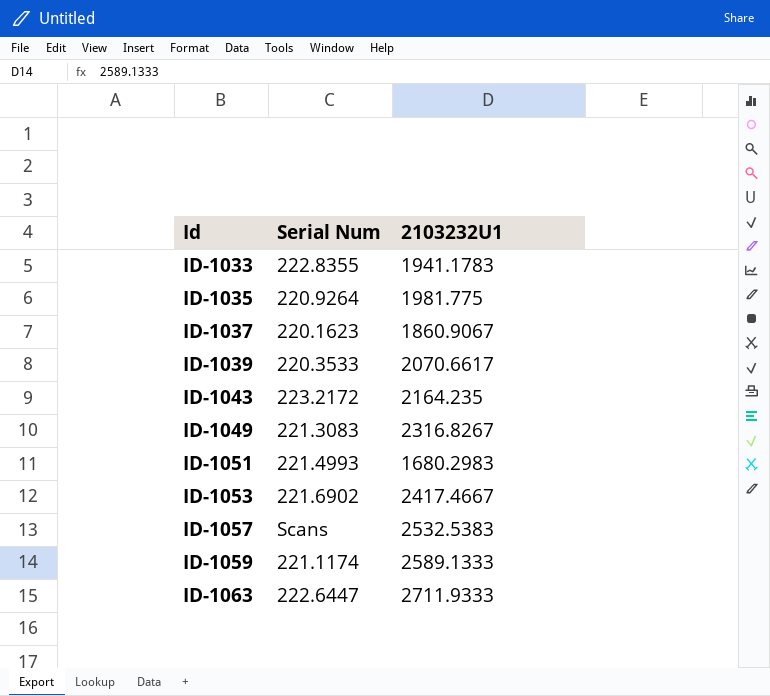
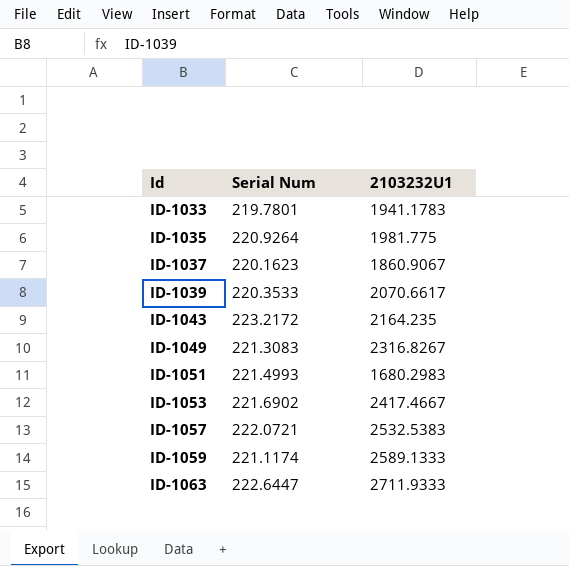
ID-1033 | Serial Num: 222.8355 -> 219.7801
ID-1057 | Serial Num: Scans -> 222.0721

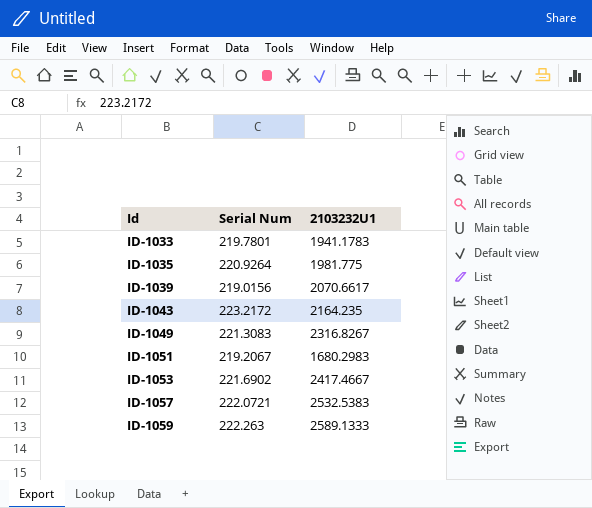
row ID-1037: 220.1623 | 1860.9067 -> none
row ID-1063: 222.6447 | 2711.9333 -> none
ID-1039 | Serial Num: 220.3533 -> 219.0156
ID-1051 | Serial Num: 221.4993 -> 219.2067
ID-1059 | Serial Num: 221.1174 -> 222.263

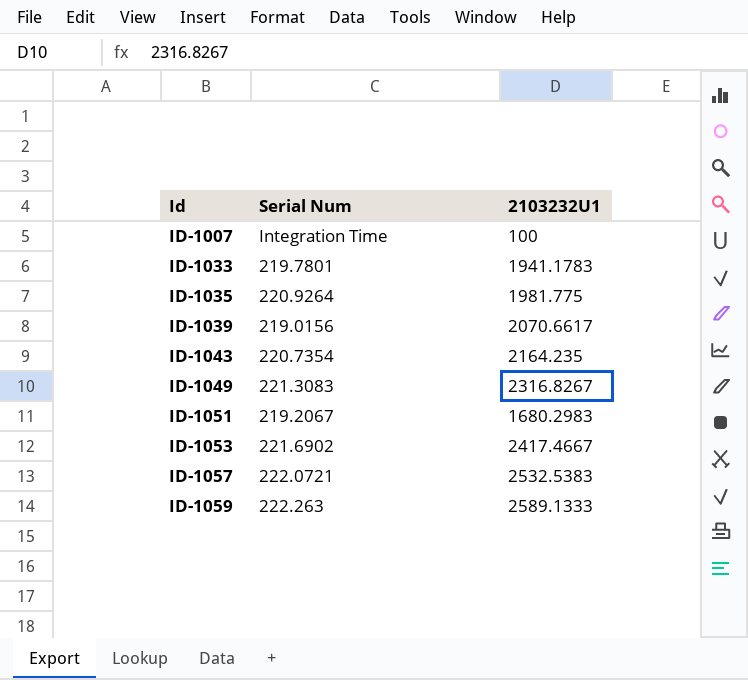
row ID-1007: none -> Integration Time | 100
ID-1043 | Serial Num: 223.2172 -> 220.7354

